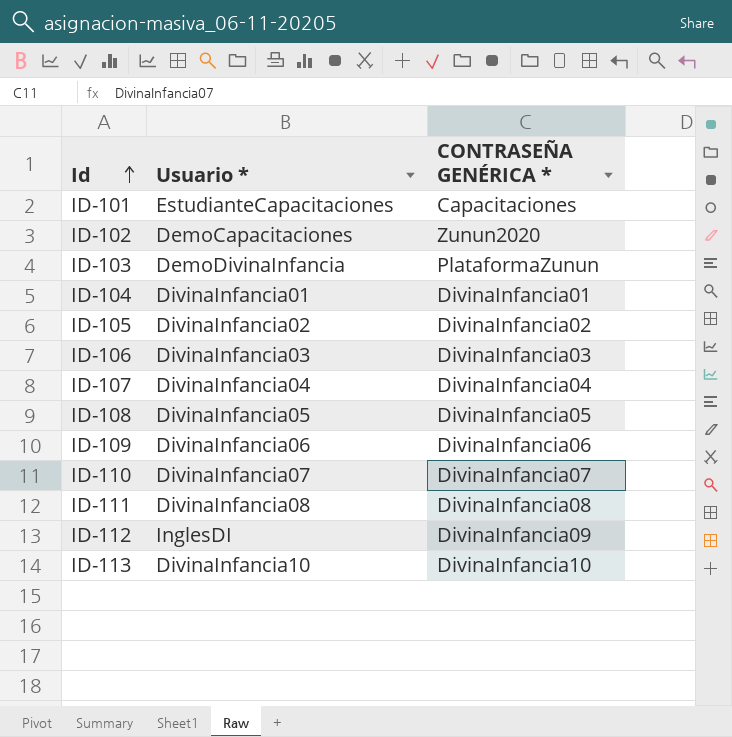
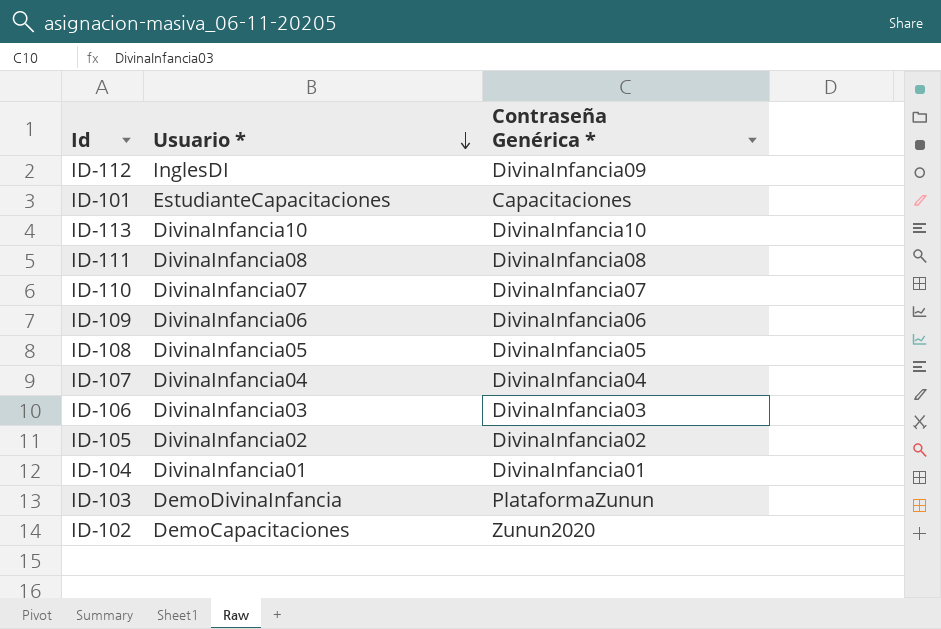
row order: Id ascending -> Usuario * descending
column name: CONTRASEÑA GENÉRICA * -> Contraseña Genérica *

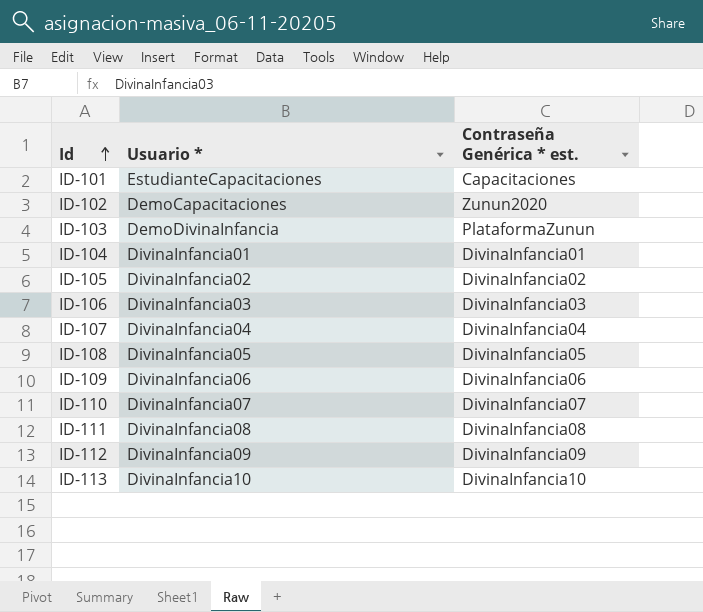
row order: Usuario * descending -> Id ascending
column name: Contraseña Genérica * -> Contraseña Genérica * est.
ID-112 | Usuario *: InglesDI -> DivinaInfancia09

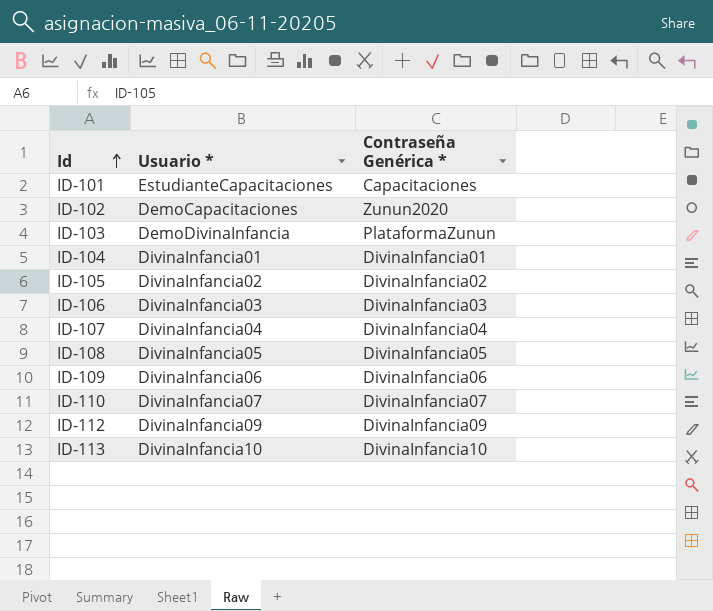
column name: Contraseña Genérica * est. -> Contraseña Genérica *
row ID-111: DivinaInfancia08 | DivinaInfancia08 -> none

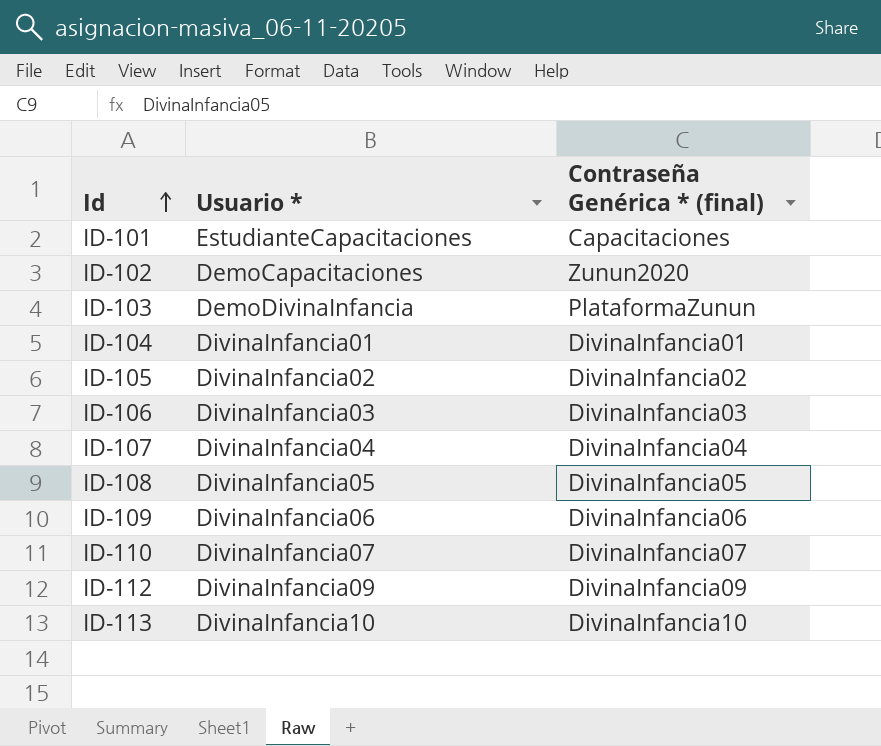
column name: Contraseña Genérica * -> Contraseña Genérica * (final)

